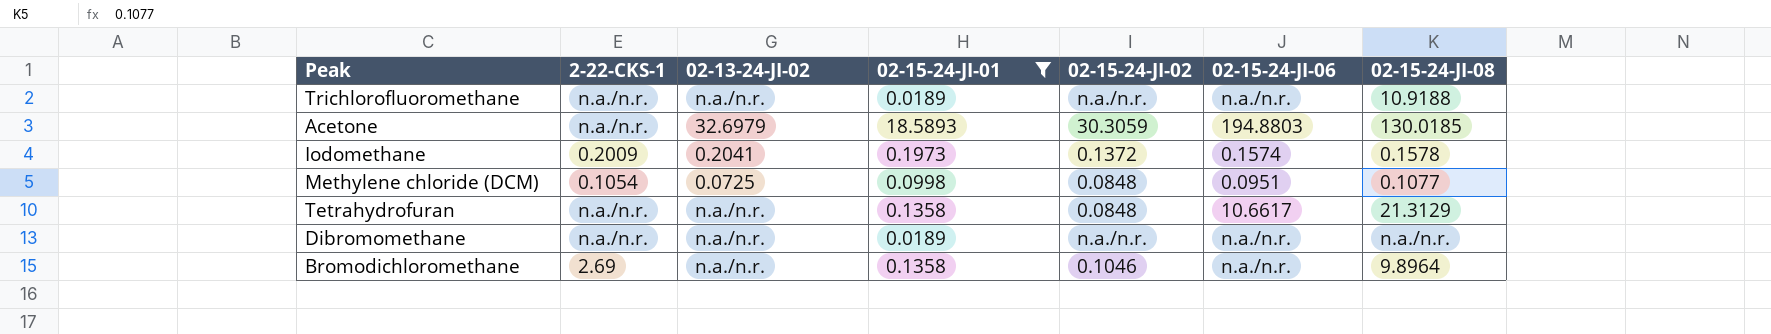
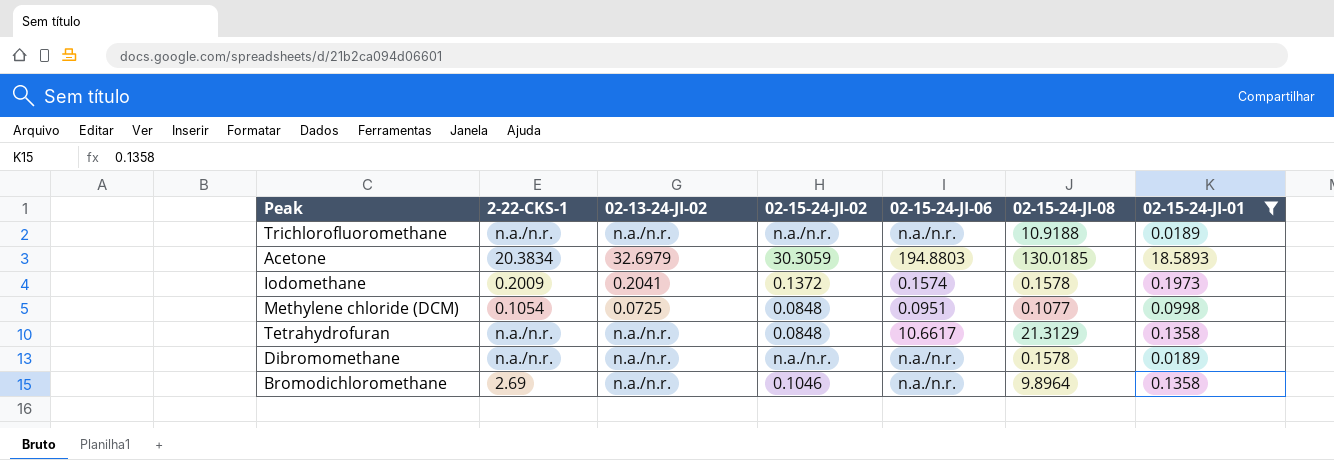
column 02-15-24-JI-01 | position: 4 -> 7
Acetone | 2-22-CKS-1: n.a./n.r. -> 20.3834
Dibromomethane | 02-15-24-JI-08: n.a./n.r. -> 0.1578

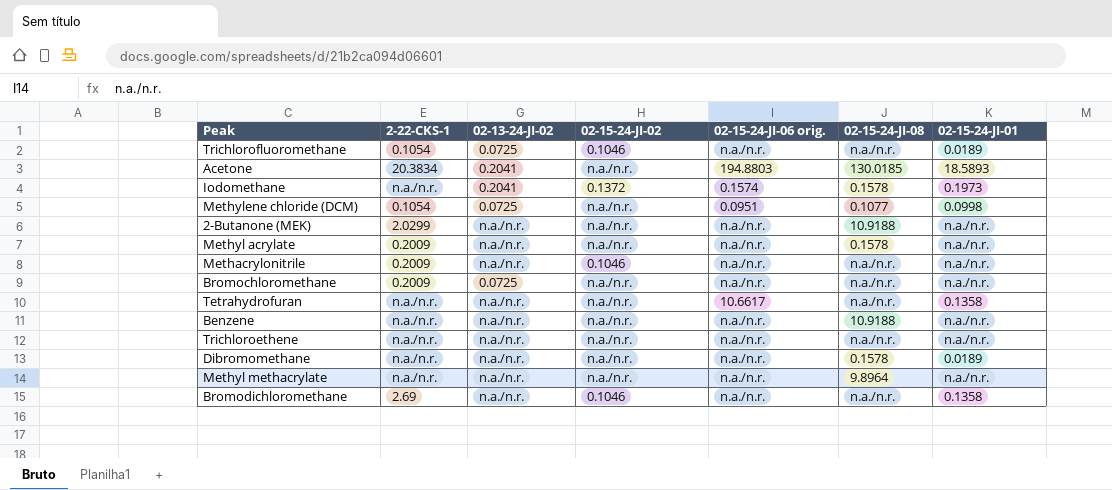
filter: 02-15-24-JI-01 != n.a./n.r. -> none
column name: 02-15-24-JI-06 -> 02-15-24-JI-06 orig.
Trichlorofluoromethane | 2-22-CKS-1: n.a./n.r. -> 0.1054
Trichlorofluoromethane | 02-13-24-JI-02: n.a./n.r. -> 0.0725
Trichlorofluoromethane | 02-15-24-JI-02: n.a./n.r. -> 0.1046
Trichlorofluoromethane | 02-15-24-JI-08: 10.9188 -> n.a./n.r.
Acetone | 02-13-24-JI-02: 32.6979 -> 0.2041
Acetone | 02-15-24-JI-02: 30.3059 -> n.a./n.r.
Iodomethane | 2-22-CKS-1: 0.2009 -> n.a./n.r.
Methylene chloride (DCM) | 02-15-24-JI-02: 0.0848 -> n.a./n.r.
Tetrahydrofuran | 02-15-24-JI-02: 0.0848 -> n.a./n.r.
Tetrahydrofuran | 02-15-24-JI-08: 21.3129 -> n.a./n.r.
Bromodichloromethane | 02-15-24-JI-08: 9.8964 -> n.a./n.r.

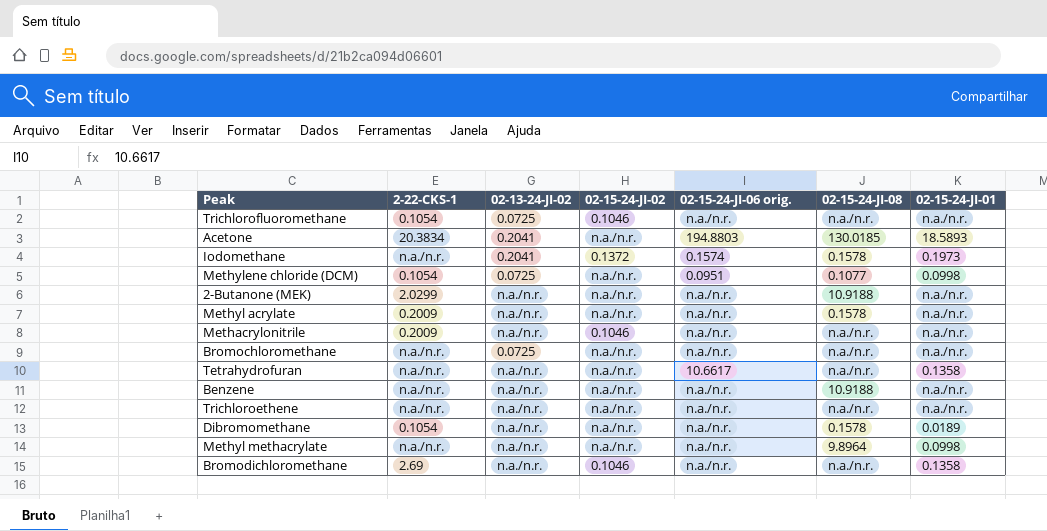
Trichlorofluoromethane | 02-15-24-JI-01: 0.0189 -> n.a./n.r.
Bromochloromethane | 2-22-CKS-1: 0.2009 -> n.a./n.r.
Dibromomethane | 2-22-CKS-1: n.a./n.r. -> 0.1054
Methyl methacrylate | 02-15-24-JI-01: n.a./n.r. -> 0.0998

